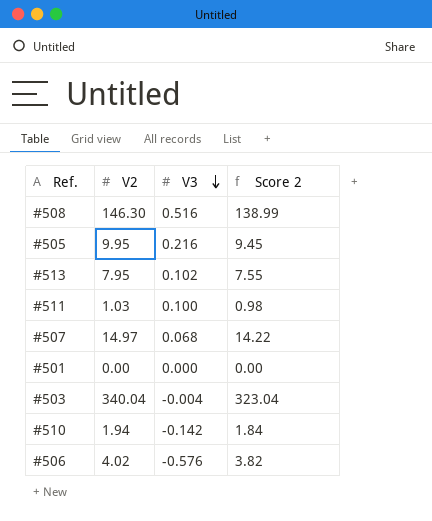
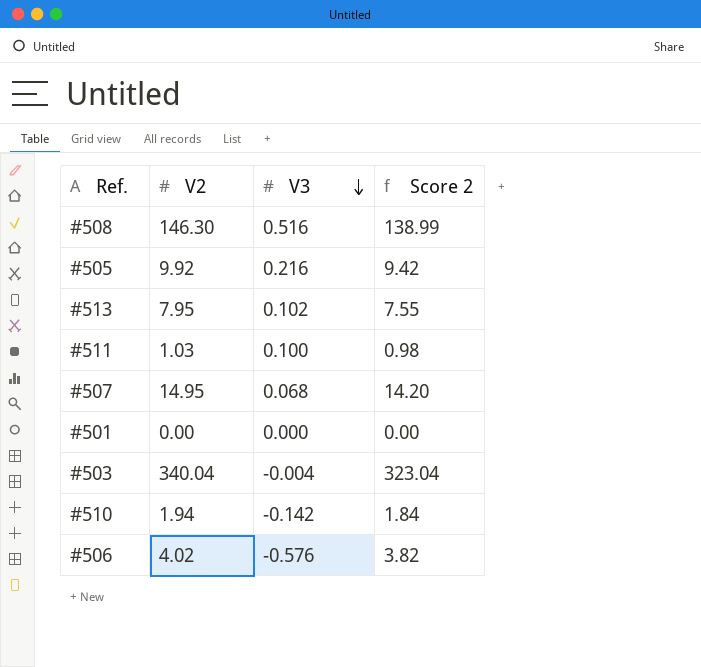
#505 | V2: 9.95 -> 9.92
#505 | Score 2: 9.45 -> 9.42
#507 | V2: 14.97 -> 14.95
#507 | Score 2: 14.22 -> 14.20

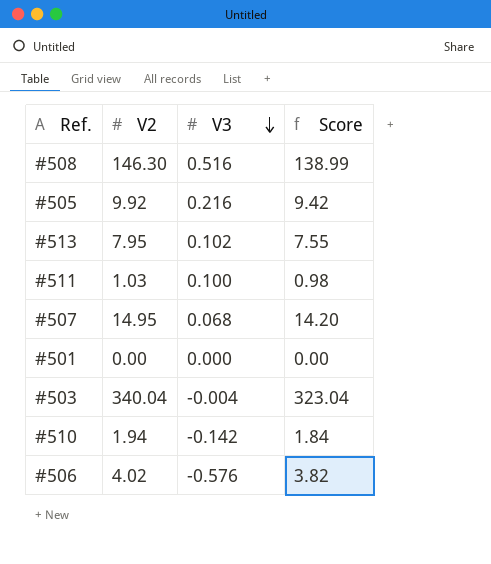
column name: Score 2 -> Score

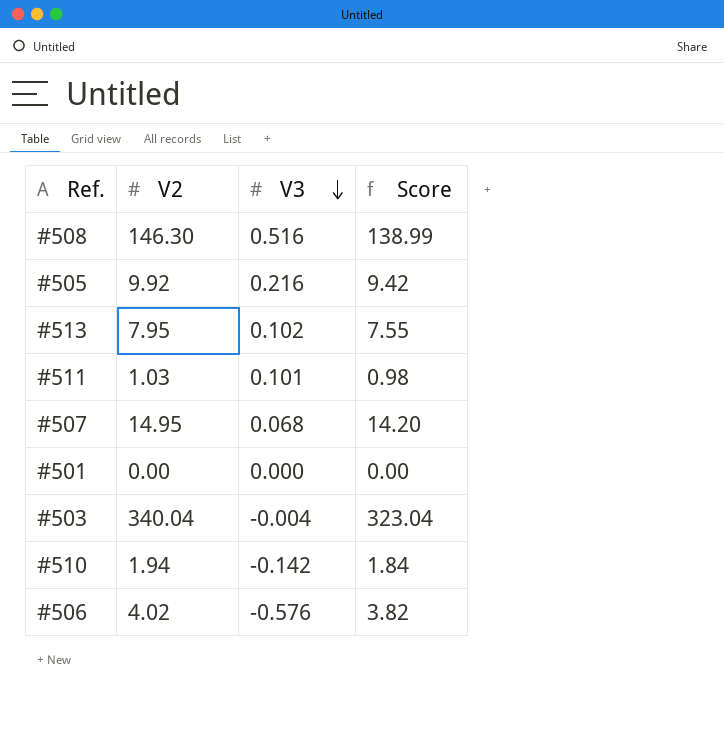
#511 | V3: 0.100 -> 0.101

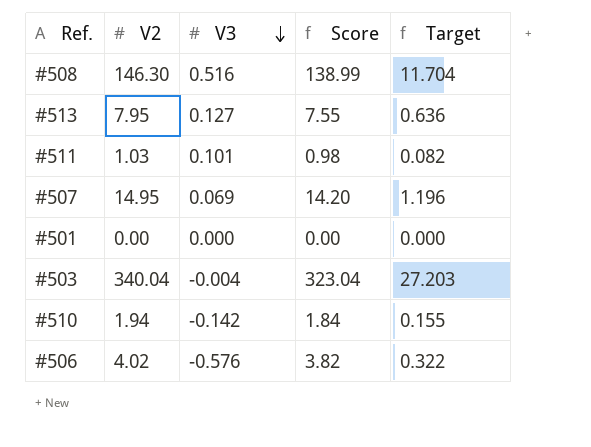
column Target | formula: none -> [V2] * 0.08
row #505: 9.92 | 0.216 | 9.42 -> none
#513 | V3: 0.102 -> 0.127
#507 | V3: 0.068 -> 0.069

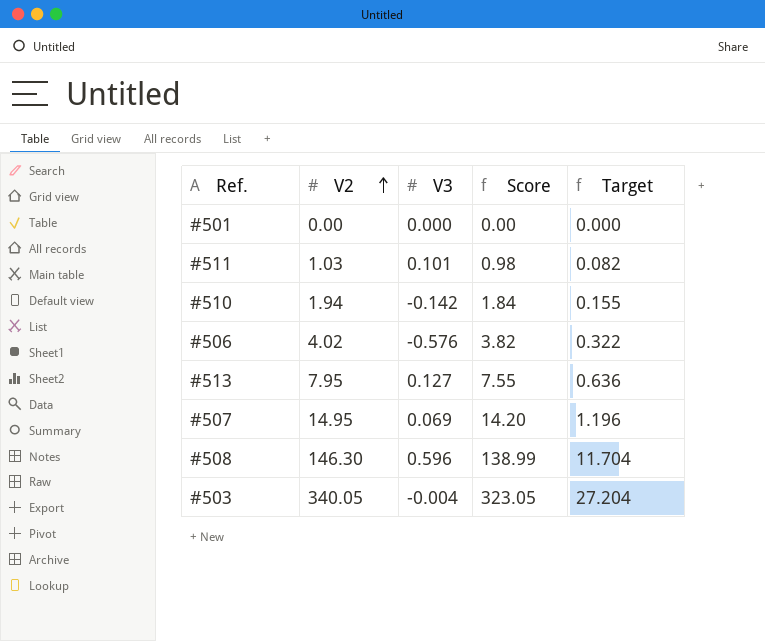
row order: V3 descending -> V2 ascending
#508 | V3: 0.516 -> 0.596
#503 | V2: 340.04 -> 340.05
#503 | Score: 323.04 -> 323.05
#503 | Target: 27.203 -> 27.204

